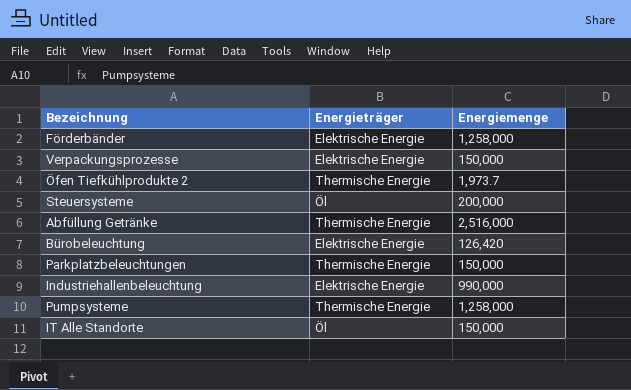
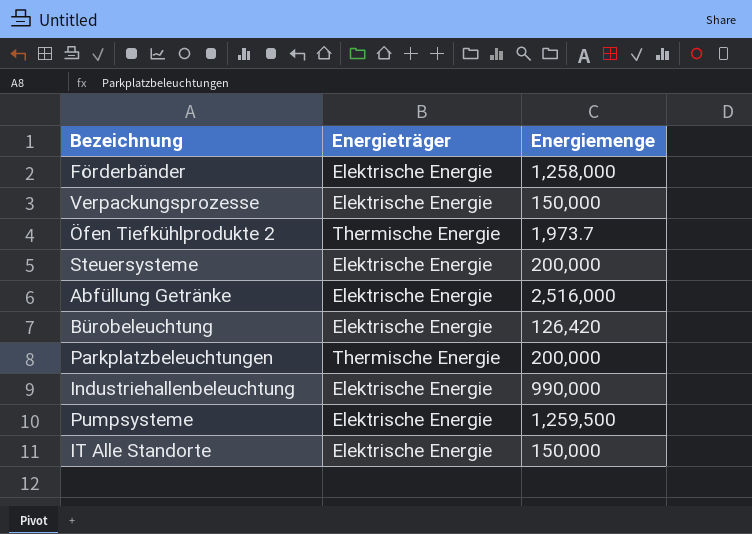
Steuersysteme | Energieträger: Öl -> Elektrische Energie
Abfüllung Getränke | Energieträger: Thermische Energie -> Elektrische Energie
Parkplatzbeleuchtungen | Energiemenge: 150,000 -> 200,000
Pumpsysteme | Energieträger: Thermische Energie -> Elektrische Energie
Pumpsysteme | Energiemenge: 1,258,000 -> 1,259,500
IT Alle Standorte | Energieträger: Öl -> Elektrische Energie

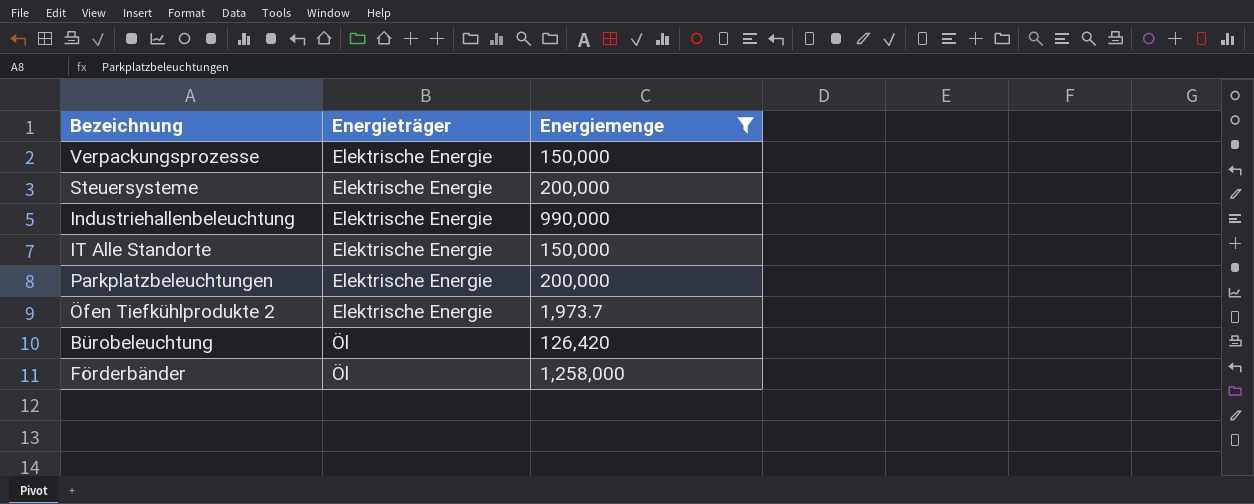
filter: none -> Energiemenge <= 1,258,000
row order: none -> Energieträger ascending
Parkplatzbeleuchtungen | Energieträger: Thermische Energie -> Elektrische Energie
Öfen Tiefkühlprodukte 2 | Energieträger: Thermische Energie -> Elektrische Energie
Bürobeleuchtung | Energieträger: Elektrische Energie -> Öl
Förderbänder | Energieträger: Elektrische Energie -> Öl

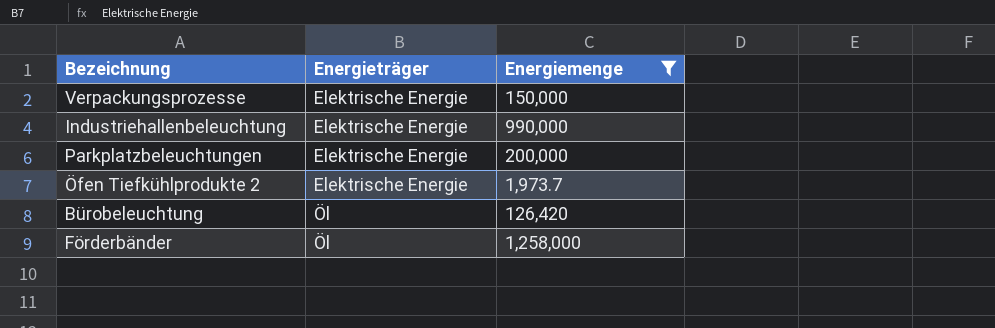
row Steuersysteme: Elektrische Energie | 200,000 -> none
row IT Alle Standorte: Elektrische Energie | 150,000 -> none

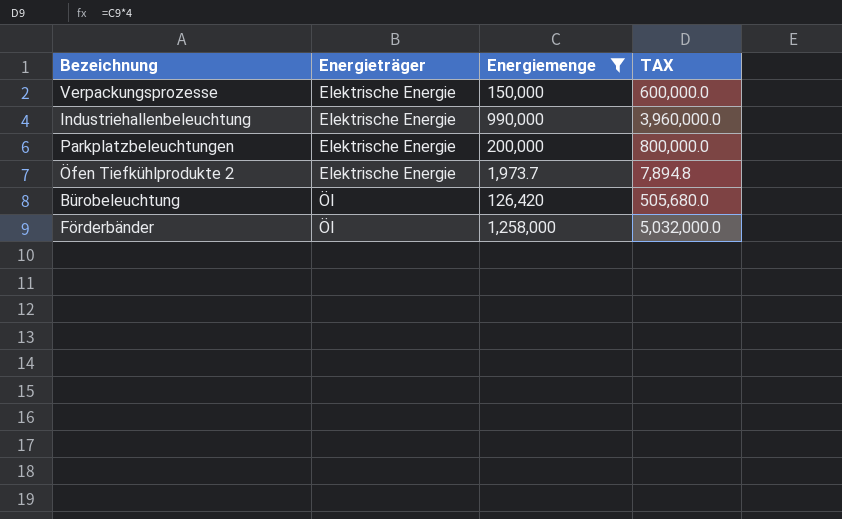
column TAX | formula: none -> [Energiemenge] * 4

